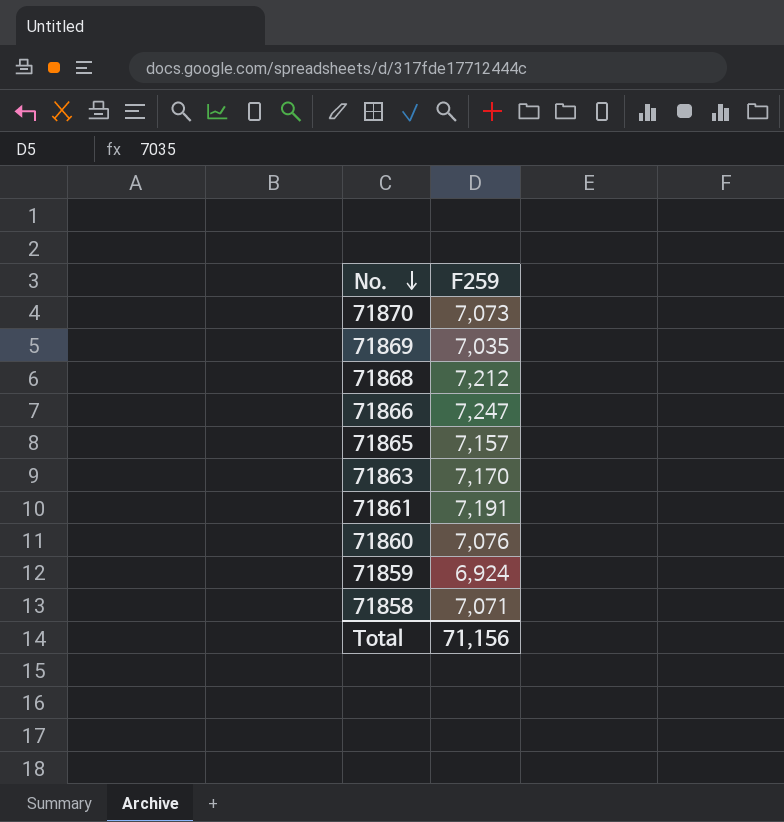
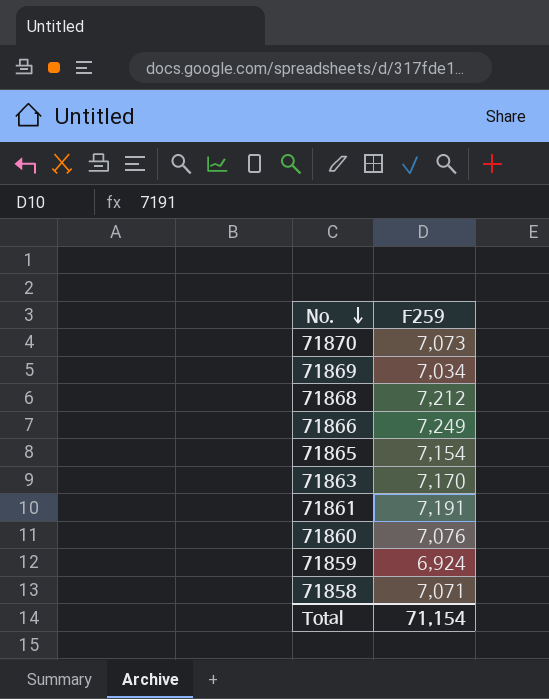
71869 | F259: 7,035 -> 7,034
71866 | F259: 7,247 -> 7,249
71865 | F259: 7,157 -> 7,154
Total | F259: 71,156 -> 71,154

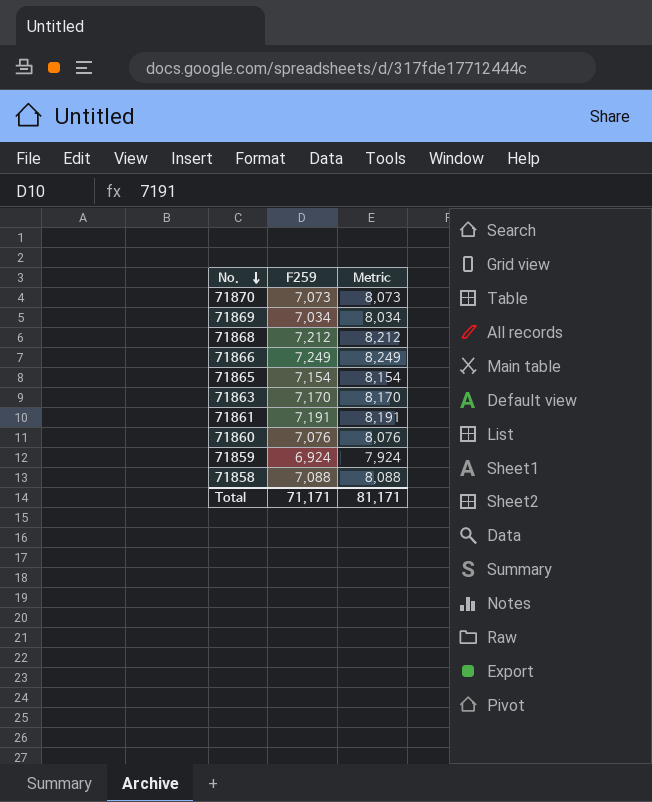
column Metric | formula: none -> [F259] + 1000
71858 | F259: 7,071 -> 7,088
Total | F259: 71,154 -> 71,171

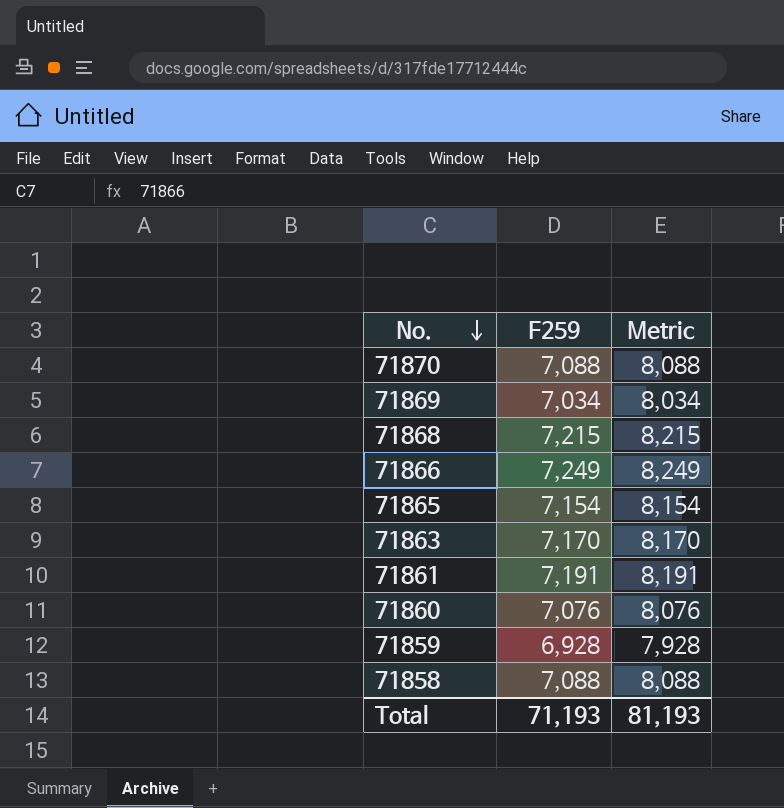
71870 | F259: 7,073 -> 7,088
71870 | Metric: 8,073 -> 8,088
71868 | F259: 7,212 -> 7,215
71868 | Metric: 8,212 -> 8,215
71859 | F259: 6,924 -> 6,928
71859 | Metric: 7,924 -> 7,928
Total | F259: 71,171 -> 71,193
Total | Metric: 81,171 -> 81,193

